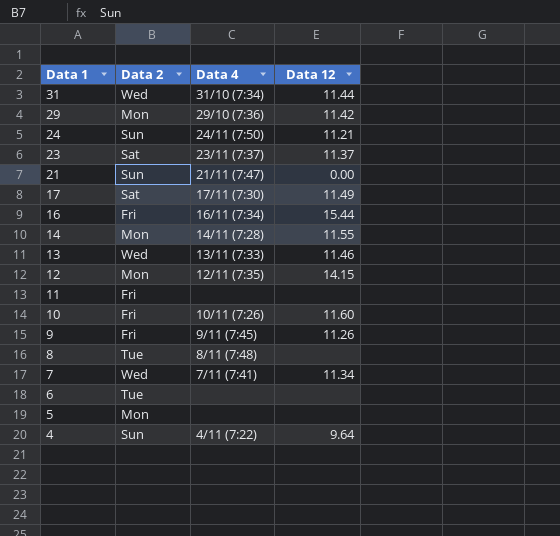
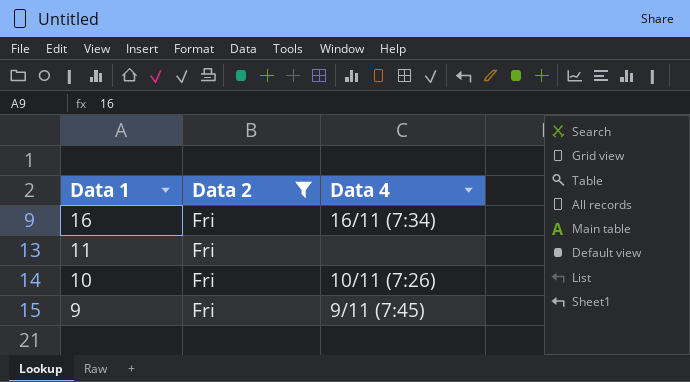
filter: none -> Data 2 = Fri
column Data 12 | position: 4 -> none

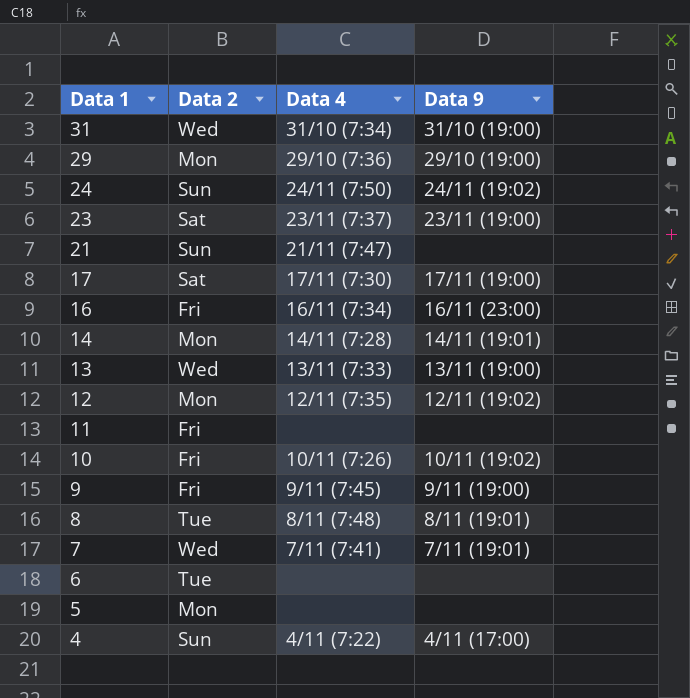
filter: Data 2 = Fri -> none
column Data 9 | position: none -> 4

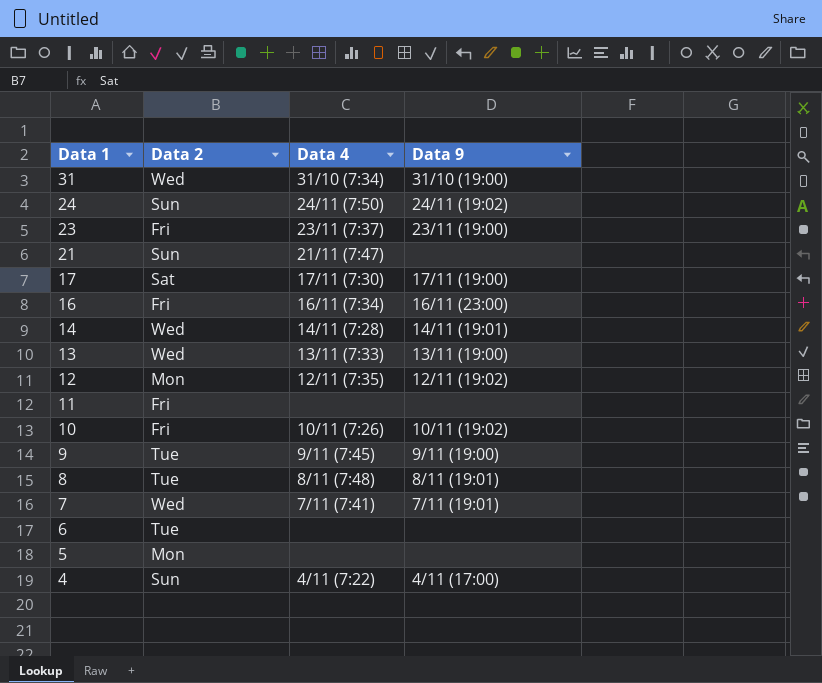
row 29: Mon | 29/10 (7:36) | 29/10 (19:00) -> none
23 | Data 2: Sat -> Fri
14 | Data 2: Mon -> Wed
9 | Data 2: Fri -> Tue

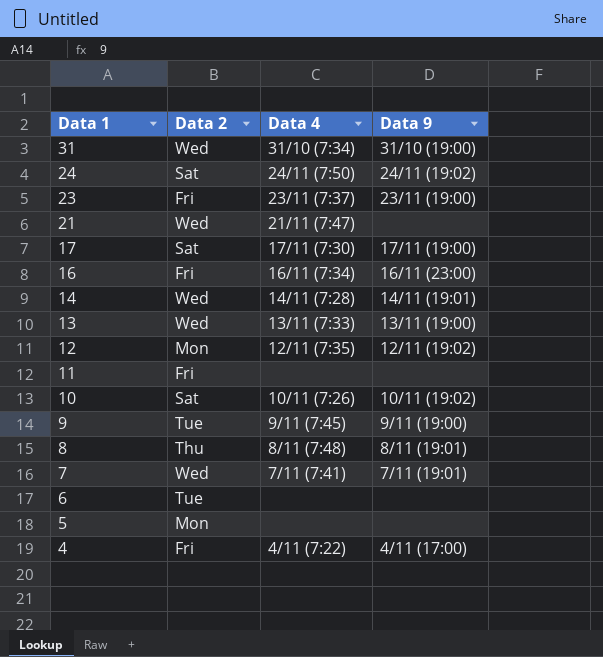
24 | Data 2: Sun -> Sat
21 | Data 2: Sun -> Wed
10 | Data 2: Fri -> Sat
8 | Data 2: Tue -> Thu
4 | Data 2: Sun -> Fri

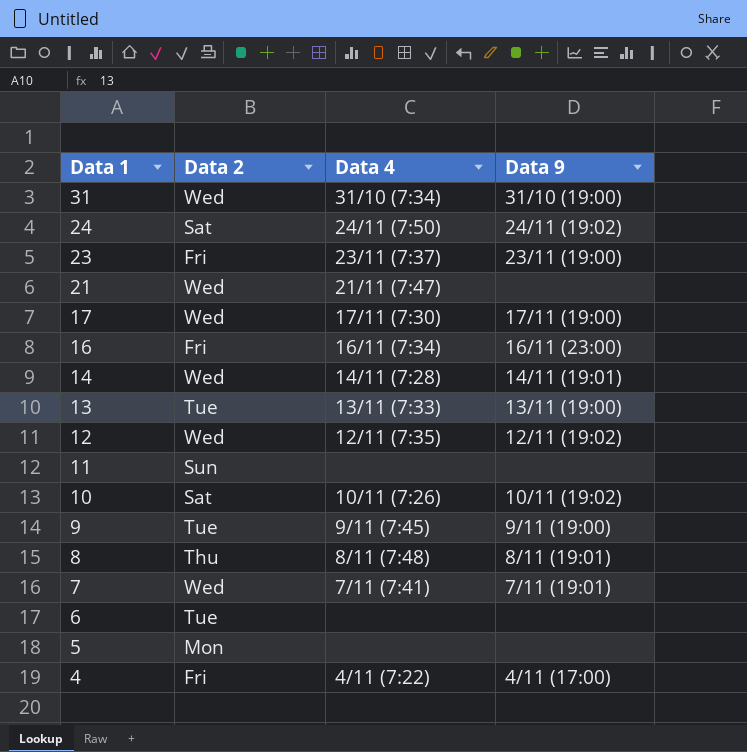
17 | Data 2: Sat -> Wed
13 | Data 2: Wed -> Tue
12 | Data 2: Mon -> Wed
11 | Data 2: Fri -> Sun

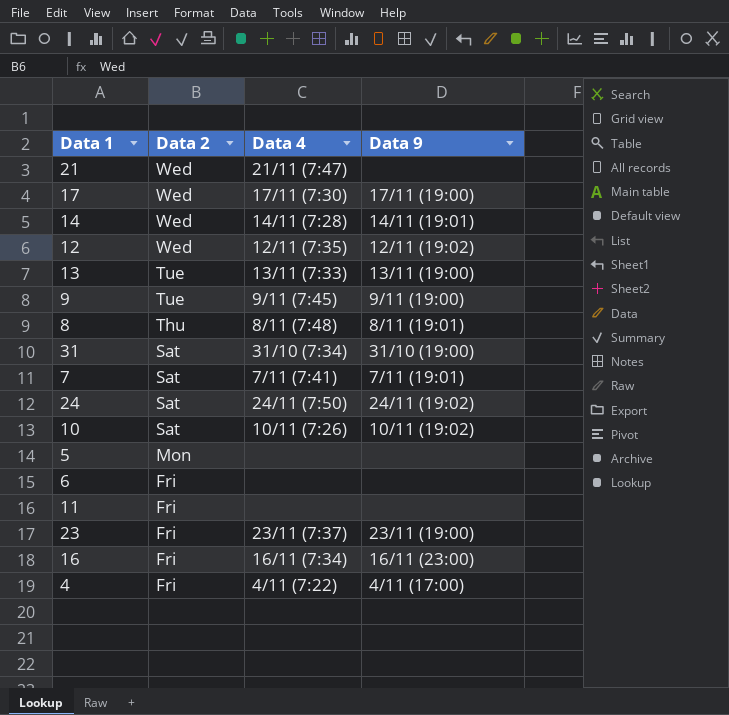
row order: Data 1 descending -> Data 2 descending
31 | Data 2: Wed -> Sat
7 | Data 2: Wed -> Sat
6 | Data 2: Tue -> Fri
11 | Data 2: Sun -> Fri

